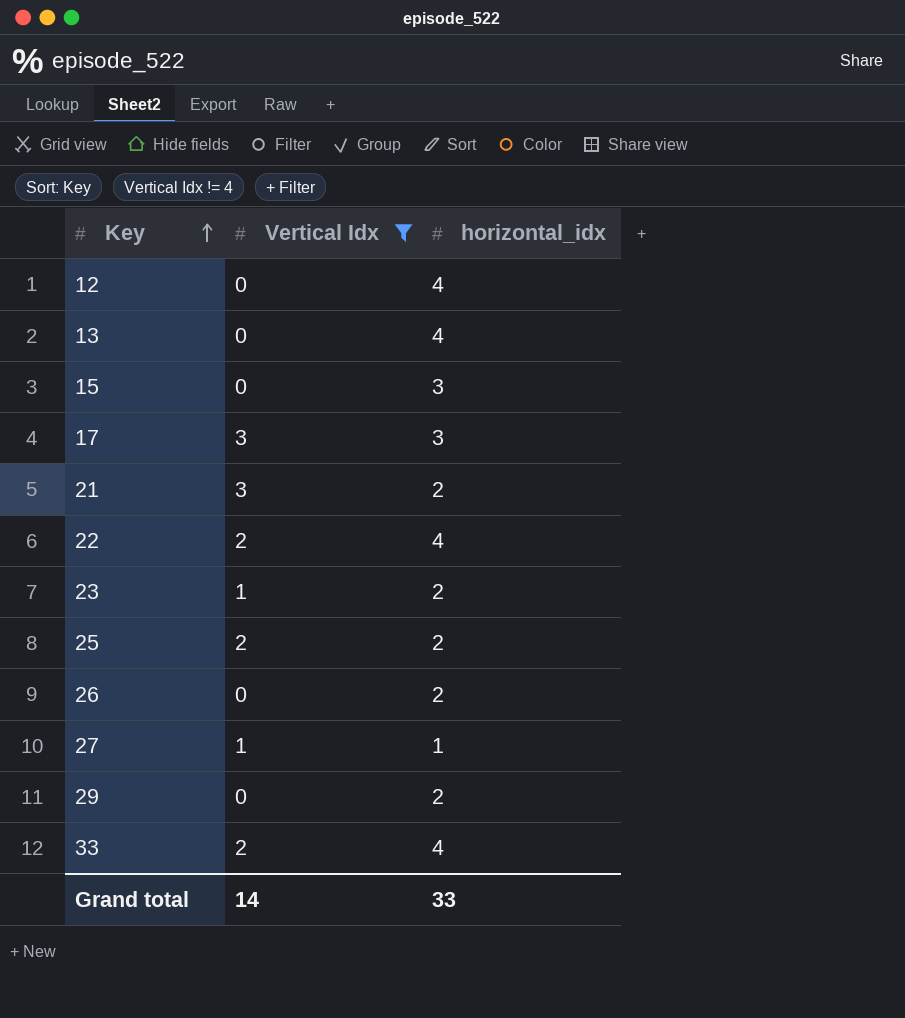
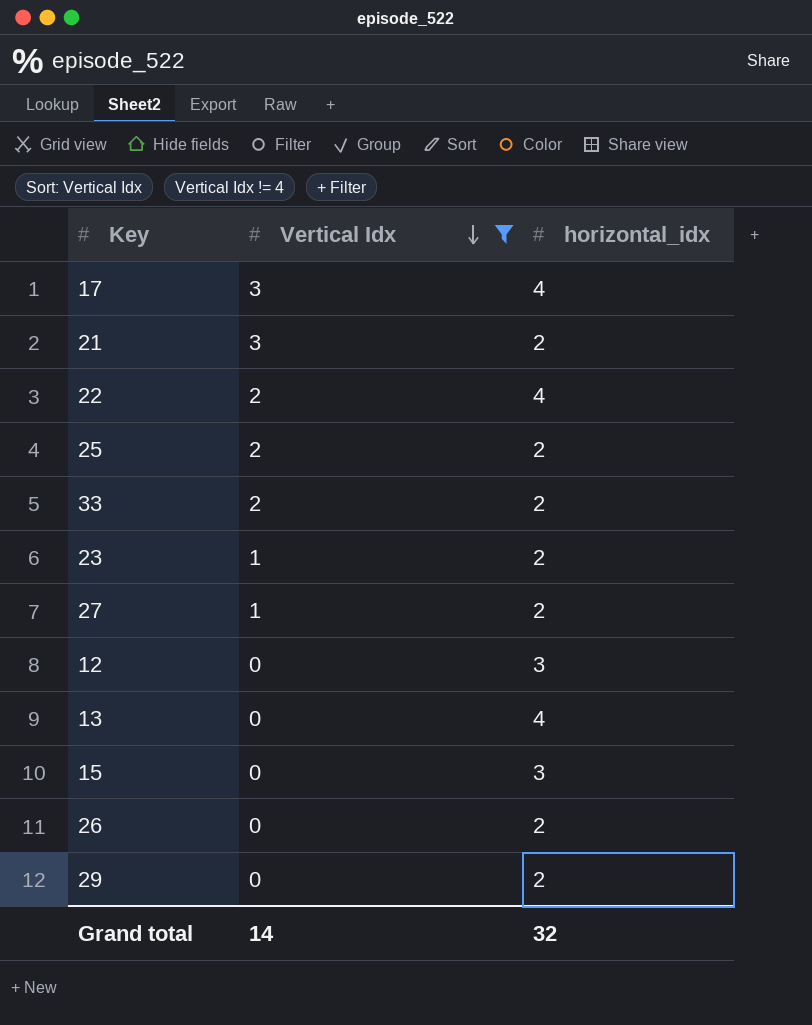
row order: Key ascending -> Vertical Idx descending
17 | horizontal_idx: 3 -> 4
33 | horizontal_idx: 4 -> 2
27 | horizontal_idx: 1 -> 2
12 | horizontal_idx: 4 -> 3
Grand total | horizontal_idx: 33 -> 32

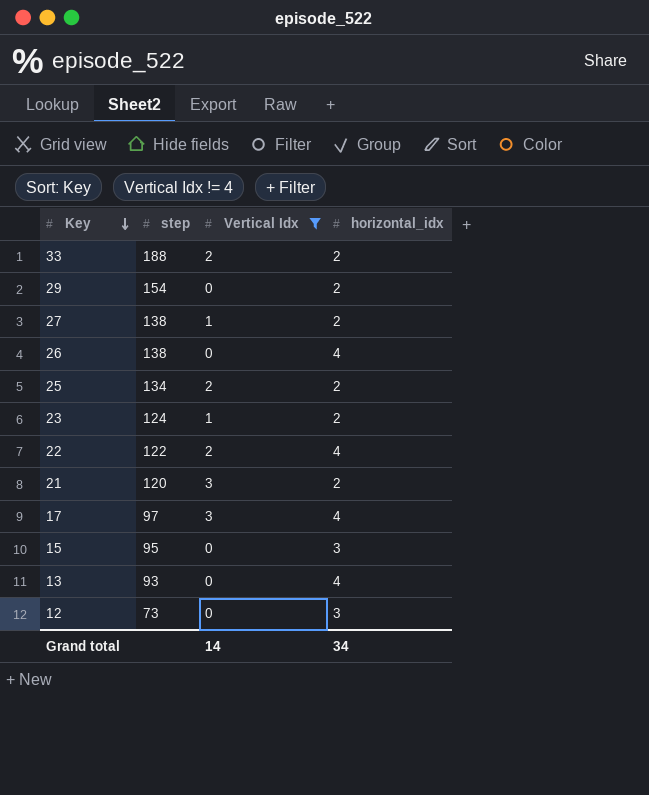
row order: Vertical Idx descending -> Key descending
column step | position: none -> 2
26 | horizontal_idx: 2 -> 4
Grand total | horizontal_idx: 32 -> 34

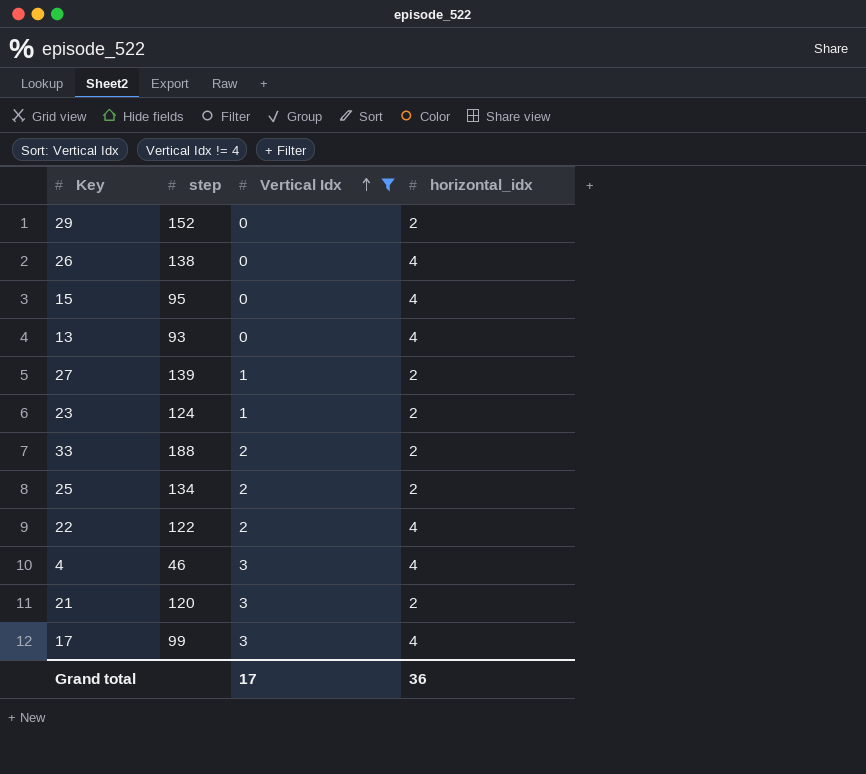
row order: Key descending -> Vertical Idx ascending
row 12: 73 | 0 | 3 -> none
29 | step: 154 -> 152
15 | horizontal_idx: 3 -> 4
27 | step: 138 -> 139
row 4: none -> 46 | 3 | 4
17 | step: 97 -> 99
Grand total | Vertical Idx: 14 -> 17
Grand total | horizontal_idx: 34 -> 36

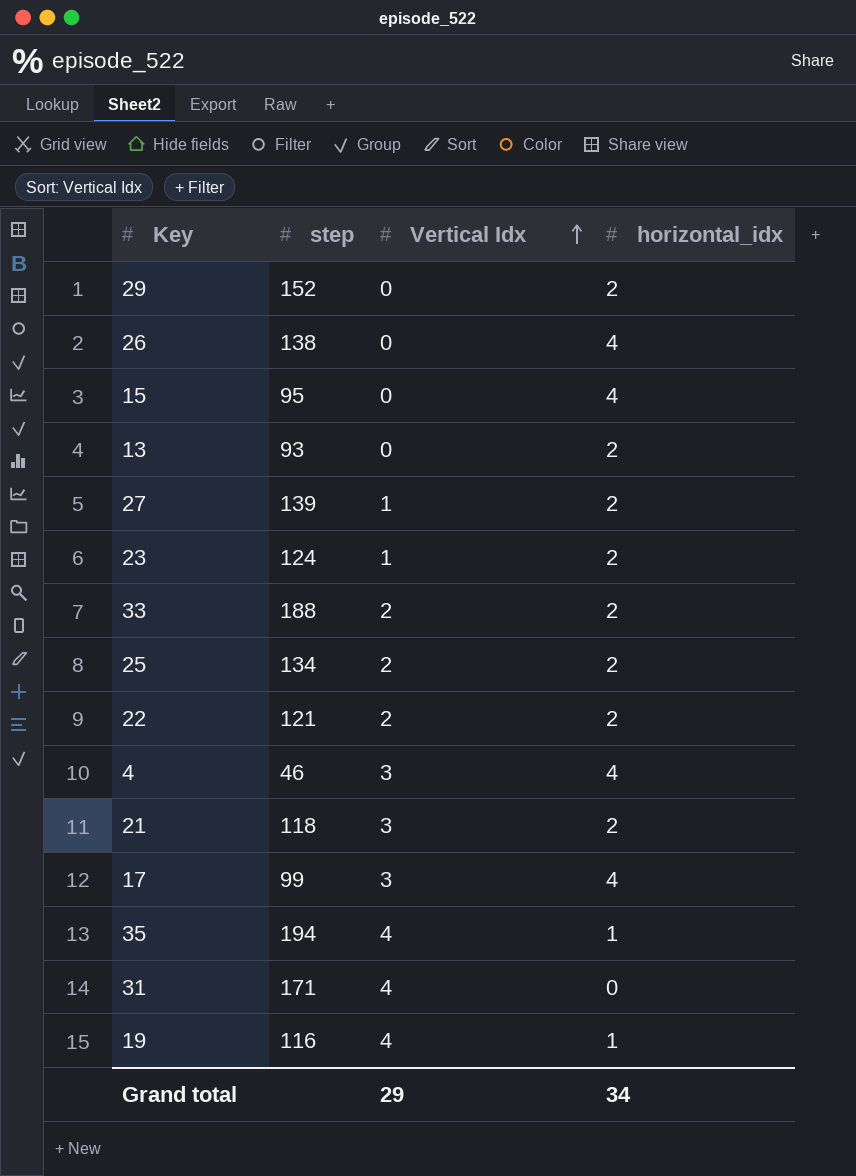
filter: Vertical Idx != 4 -> none
13 | horizontal_idx: 4 -> 2
22 | step: 122 -> 121
22 | horizontal_idx: 4 -> 2
21 | step: 120 -> 118
Grand total | Vertical Idx: 17 -> 29
Grand total | horizontal_idx: 36 -> 34

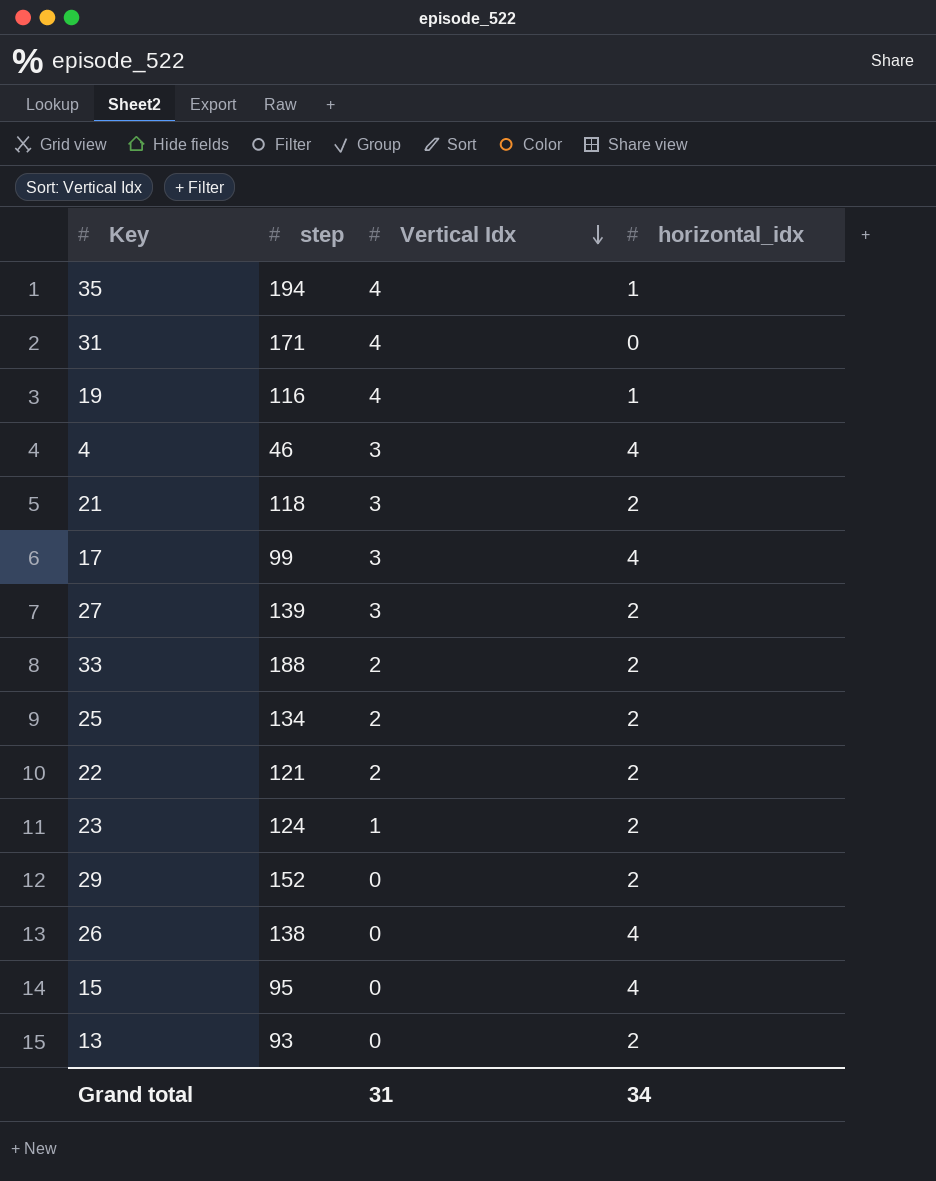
row order: Vertical Idx ascending -> Vertical Idx descending
27 | Vertical Idx: 1 -> 3
Grand total | Vertical Idx: 29 -> 31

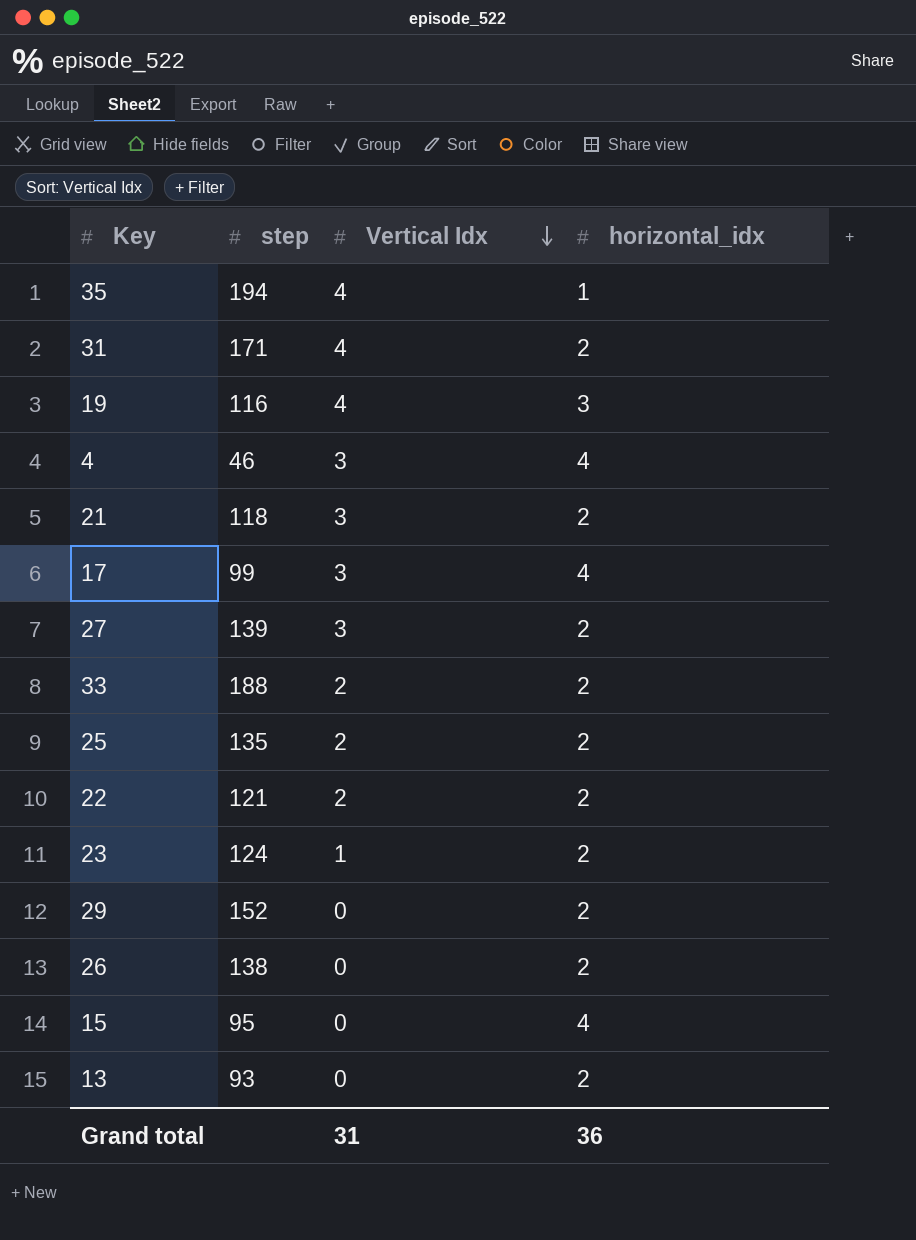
31 | horizontal_idx: 0 -> 2
19 | horizontal_idx: 1 -> 3
25 | step: 134 -> 135
26 | horizontal_idx: 4 -> 2
Grand total | horizontal_idx: 34 -> 36

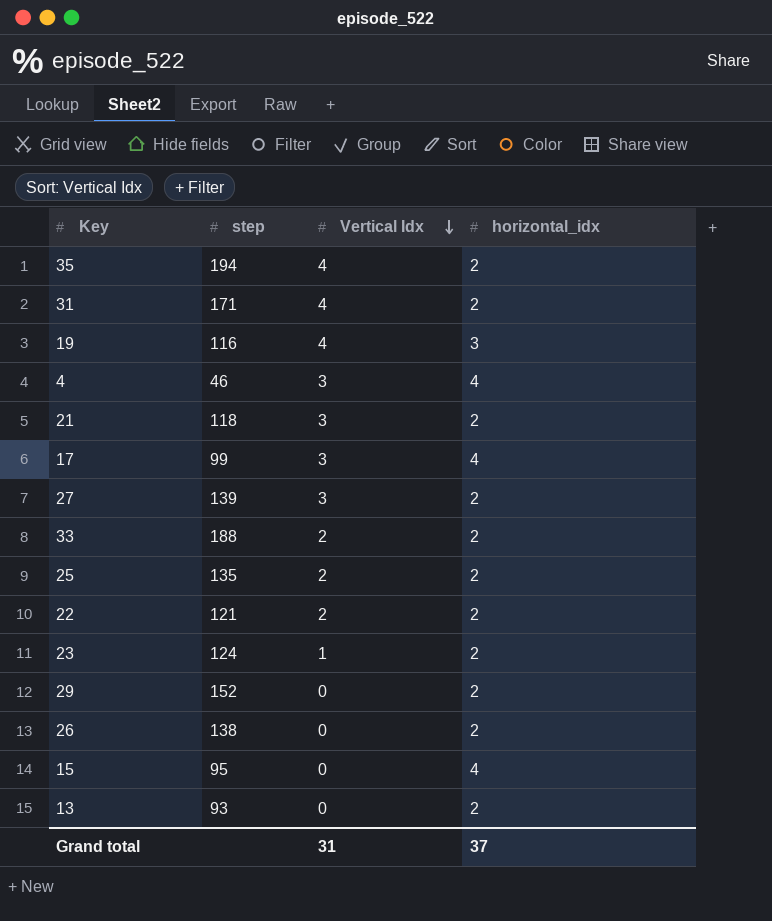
35 | horizontal_idx: 1 -> 2
Grand total | horizontal_idx: 36 -> 37

